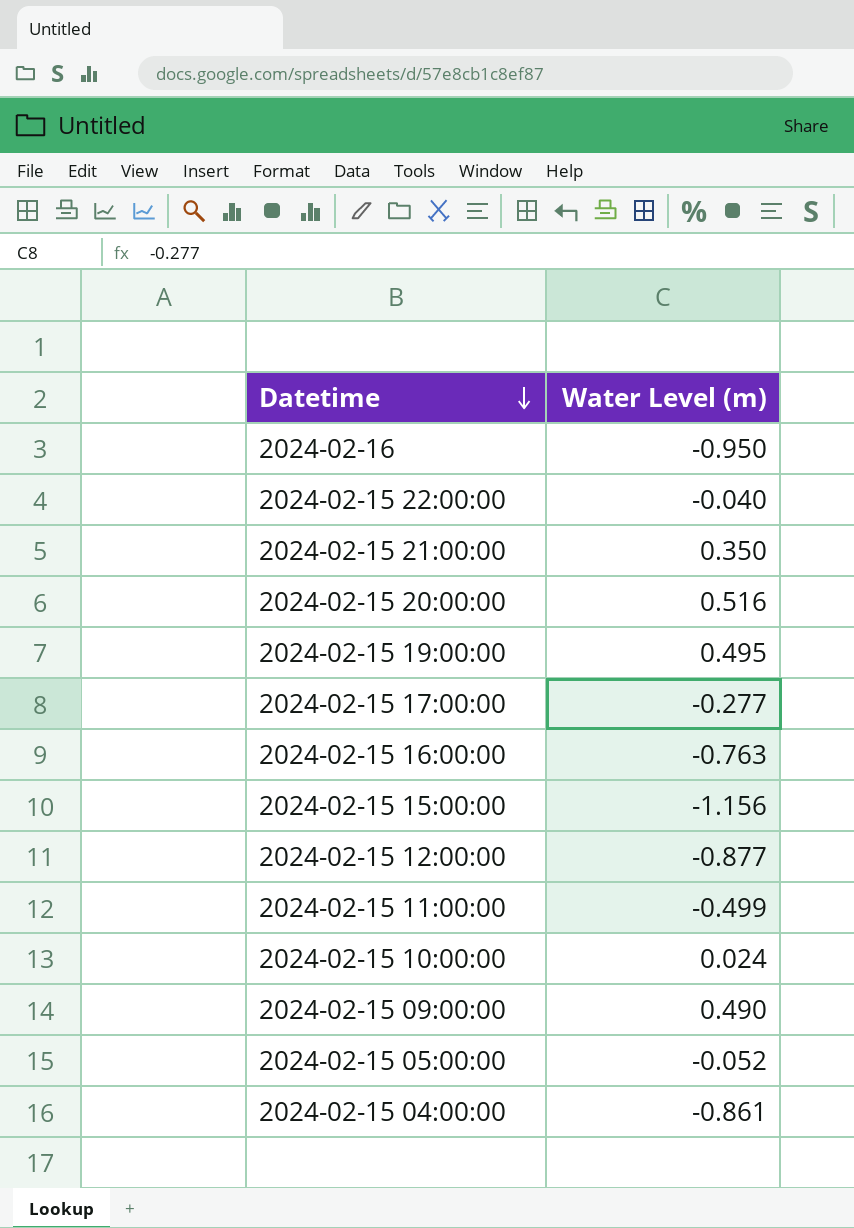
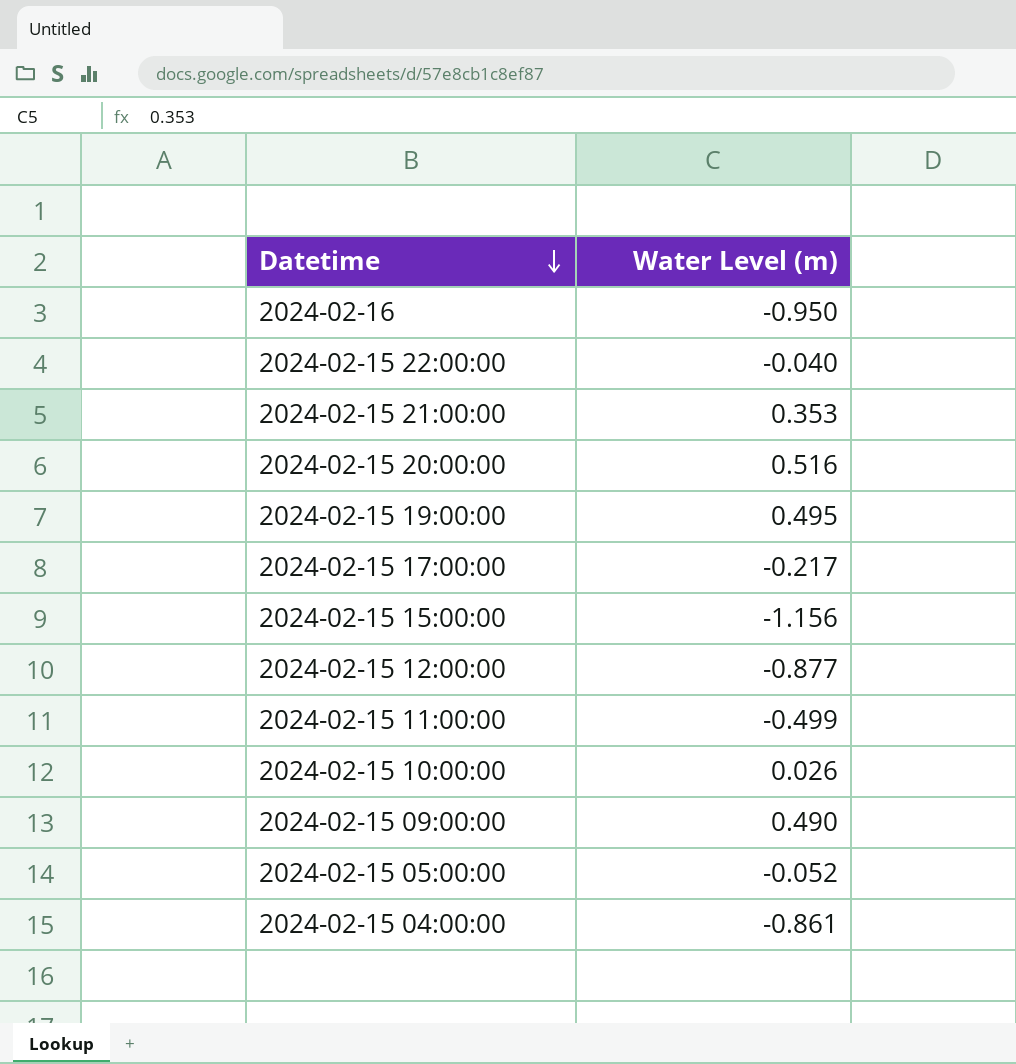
row 2024-02-15 16:00:00: -0.763 -> none
2024-02-15 21:00:00 | Water Level (m): 0.350 -> 0.353
2024-02-15 17:00:00 | Water Level (m): -0.277 -> -0.217
2024-02-15 10:00:00 | Water Level (m): 0.024 -> 0.026

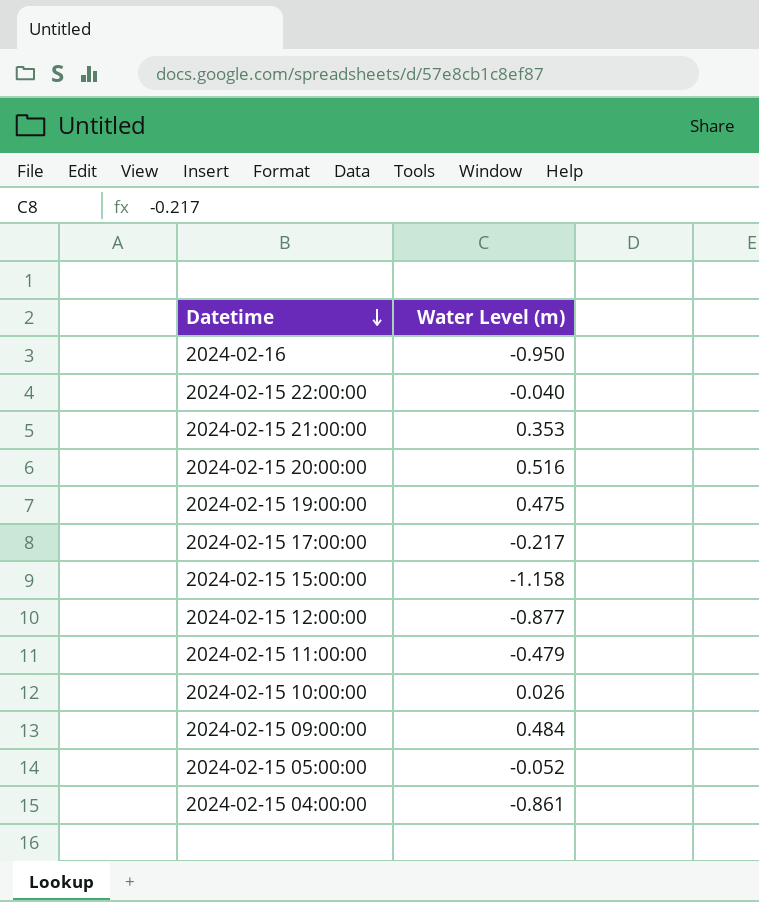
2024-02-15 19:00:00 | Water Level (m): 0.495 -> 0.475
2024-02-15 15:00:00 | Water Level (m): -1.156 -> -1.158
2024-02-15 11:00:00 | Water Level (m): -0.499 -> -0.479
2024-02-15 09:00:00 | Water Level (m): 0.490 -> 0.484

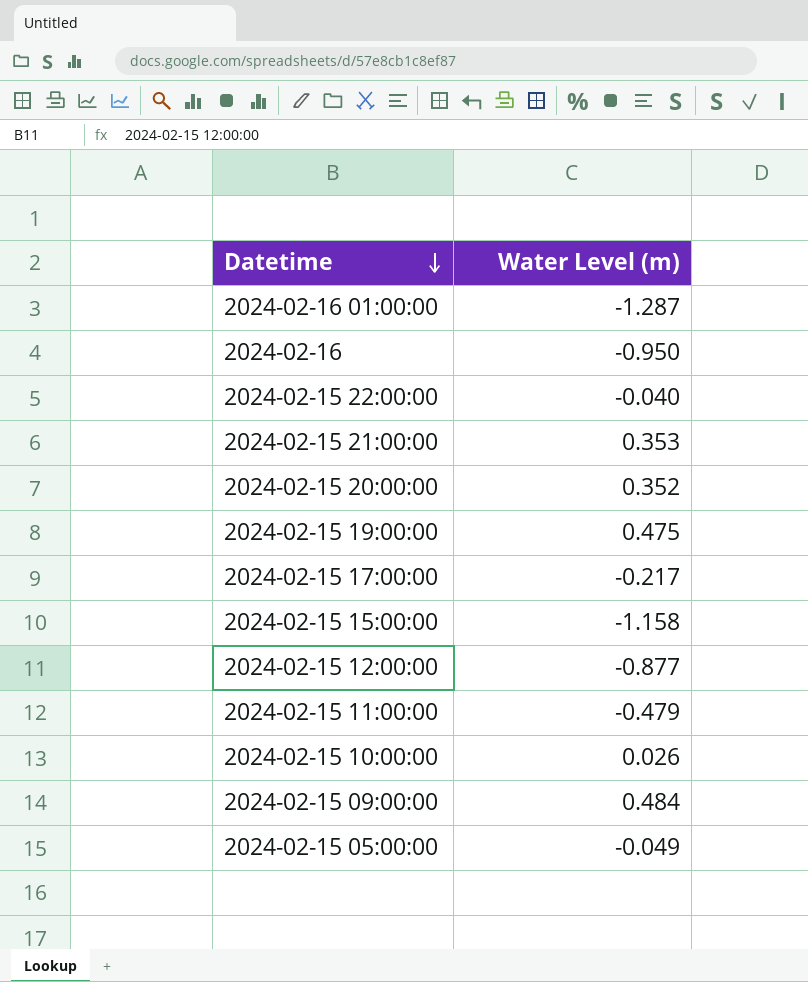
row 2024-02-15 04:00:00: -0.861 -> none
row 2024-02-16 01:00:00: none -> -1.287
2024-02-15 20:00:00 | Water Level (m): 0.516 -> 0.352
2024-02-15 05:00:00 | Water Level (m): -0.052 -> -0.049

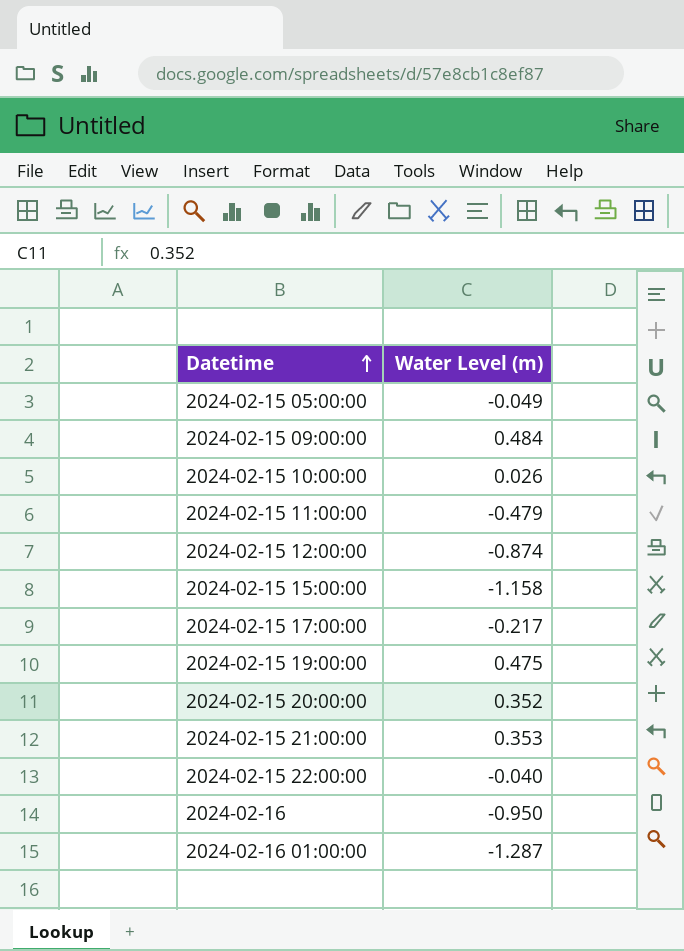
row order: Datetime descending -> Datetime ascending
2024-02-15 12:00:00 | Water Level (m): -0.877 -> -0.874

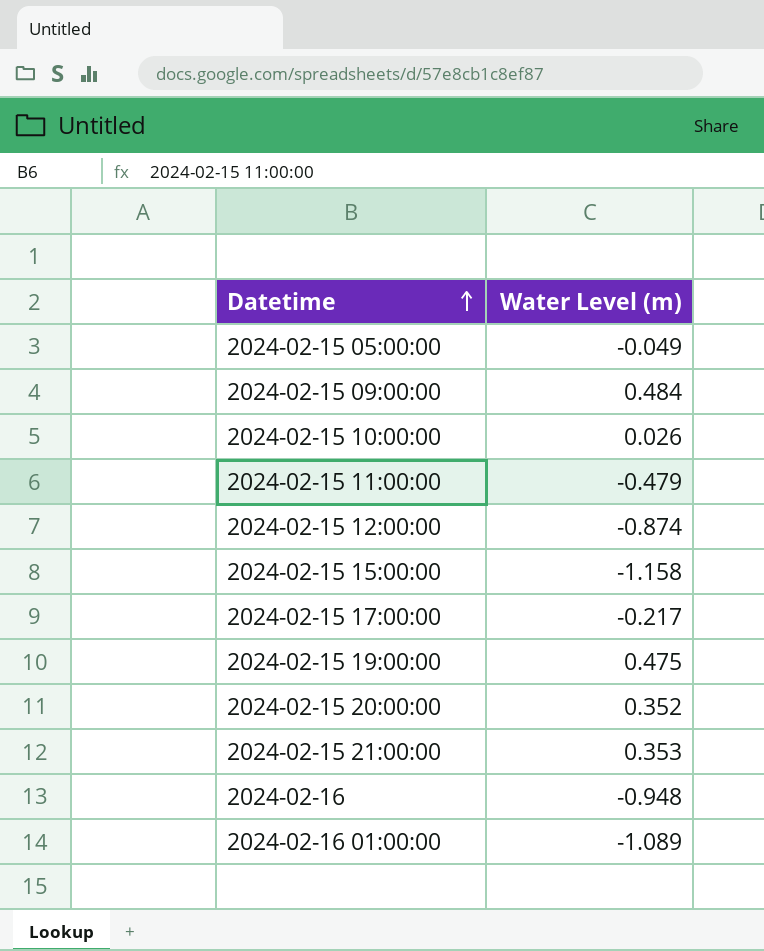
row 2024-02-15 22:00:00: -0.040 -> none
2024-02-16 | Water Level (m): -0.950 -> -0.948
2024-02-16 01:00:00 | Water Level (m): -1.287 -> -1.089

